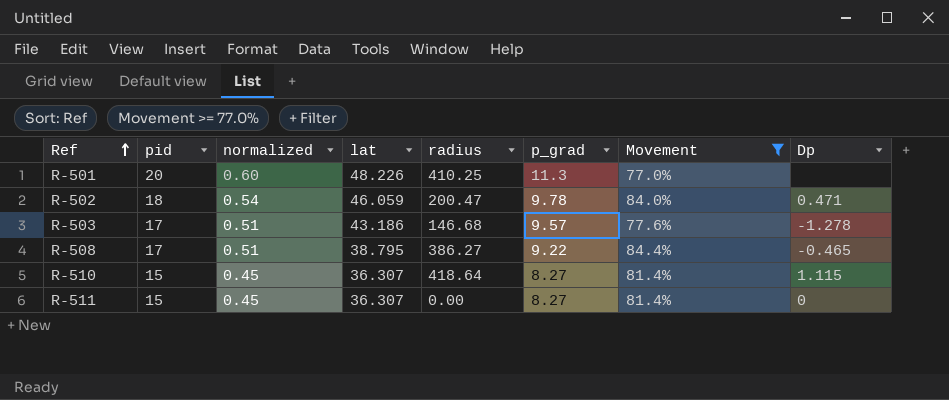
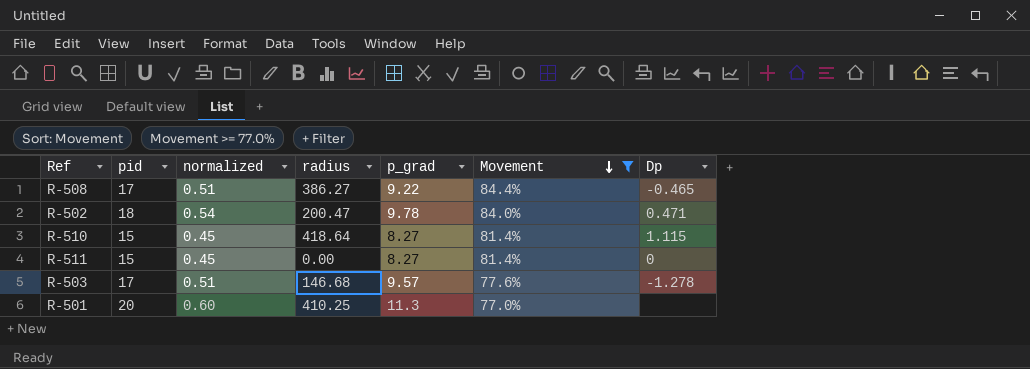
row order: Ref ascending -> Movement descending
column lat | position: 4 -> none

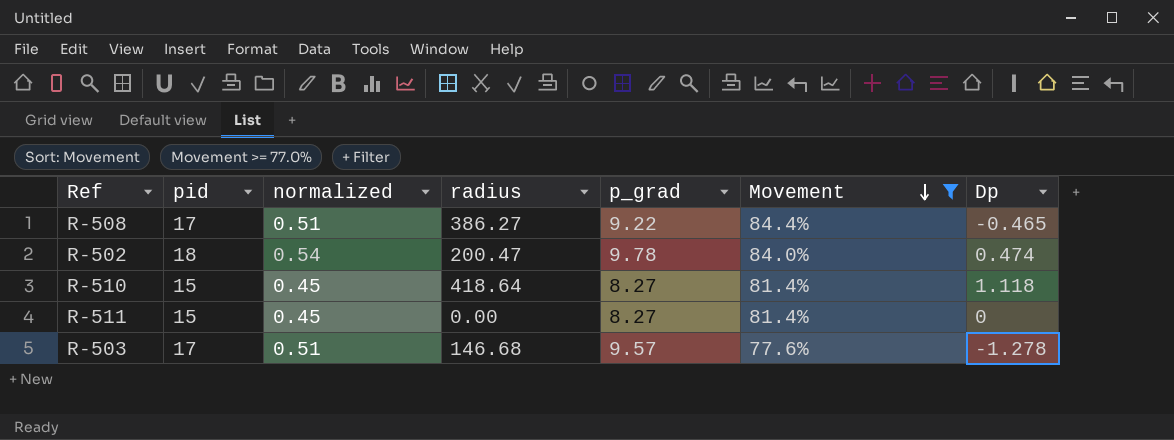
row R-501: 20 | 0.60 | 410.25 | 11.3 | 77.0% | none -> none
R-502 | Dp: 0.471 -> 0.474
R-510 | Dp: 1.115 -> 1.118

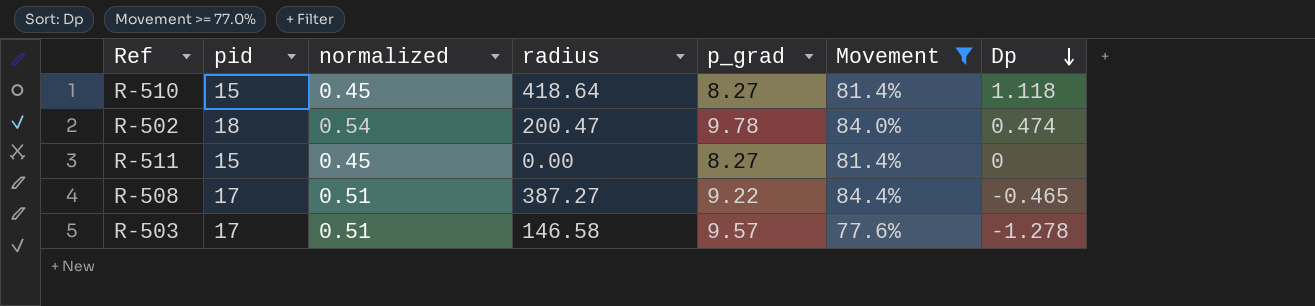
row order: Movement descending -> Dp descending
R-508 | radius: 386.27 -> 387.27
R-503 | radius: 146.68 -> 146.58

